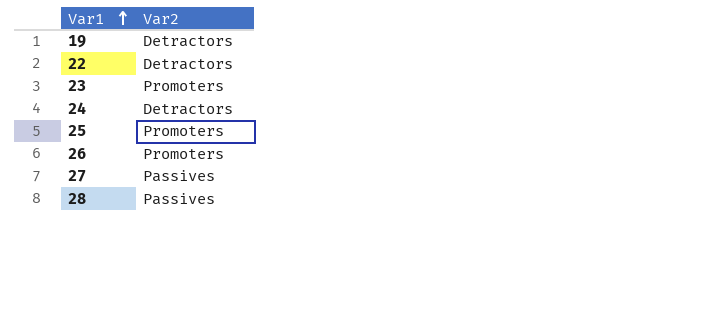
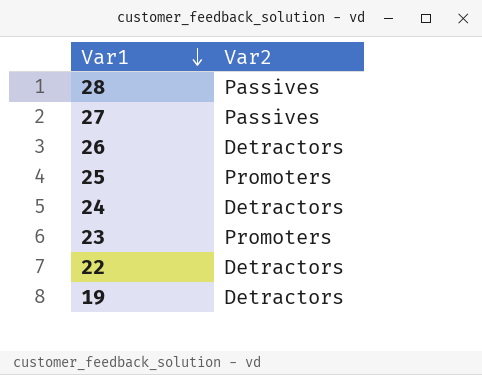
row order: Var1 ascending -> Var1 descending
26 | Var2: Promoters -> Detractors

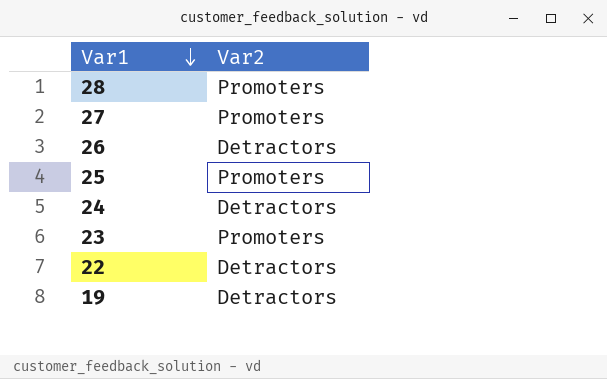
28 | Var2: Passives -> Promoters
27 | Var2: Passives -> Promoters

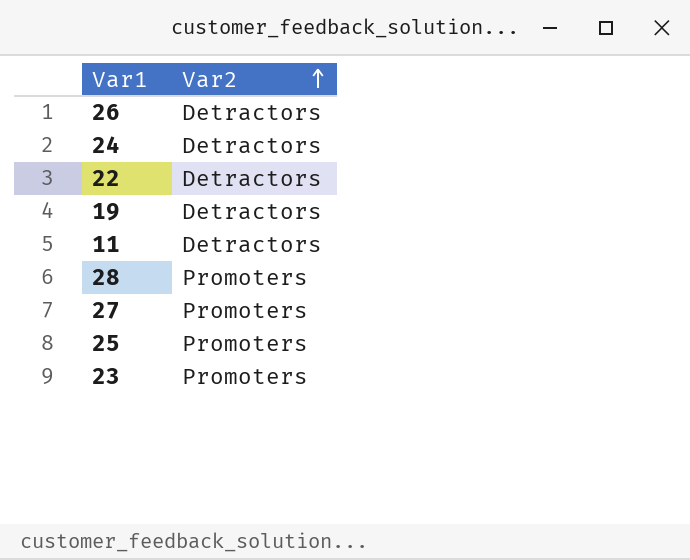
row order: Var1 descending -> Var2 ascending
row 11: none -> Detractors

